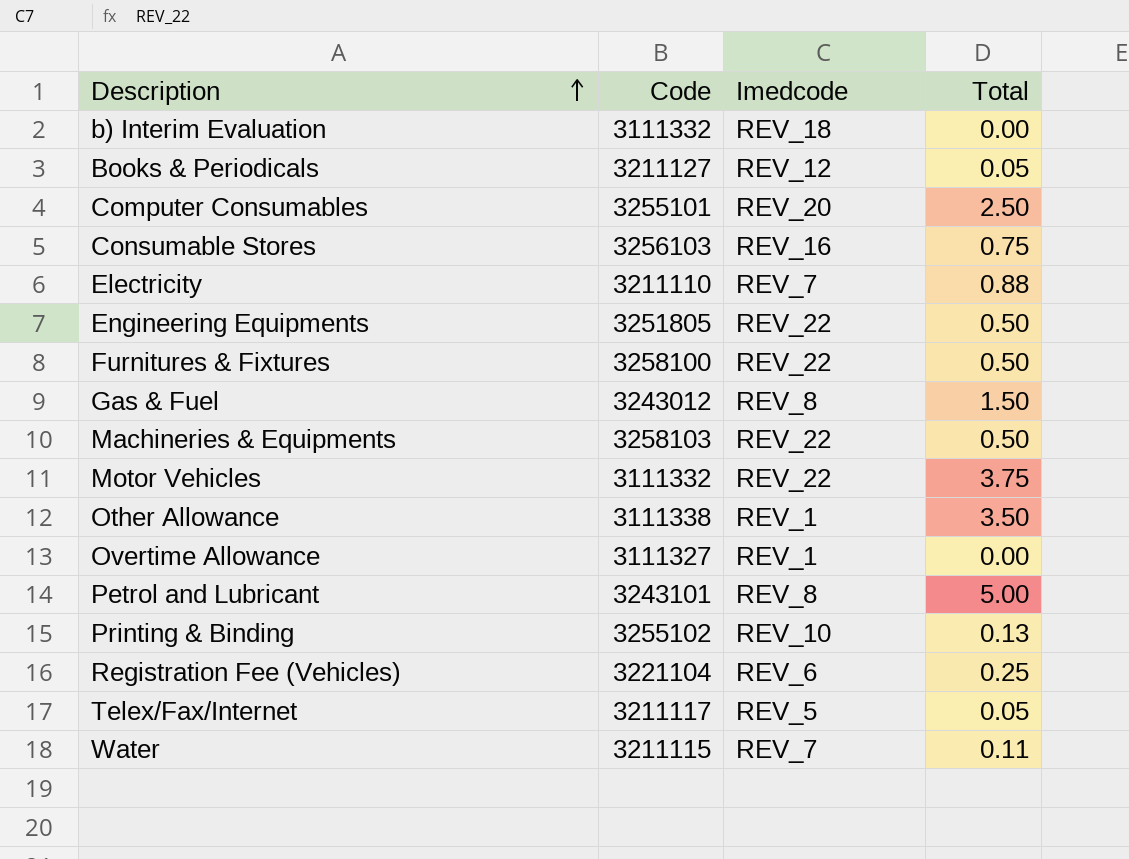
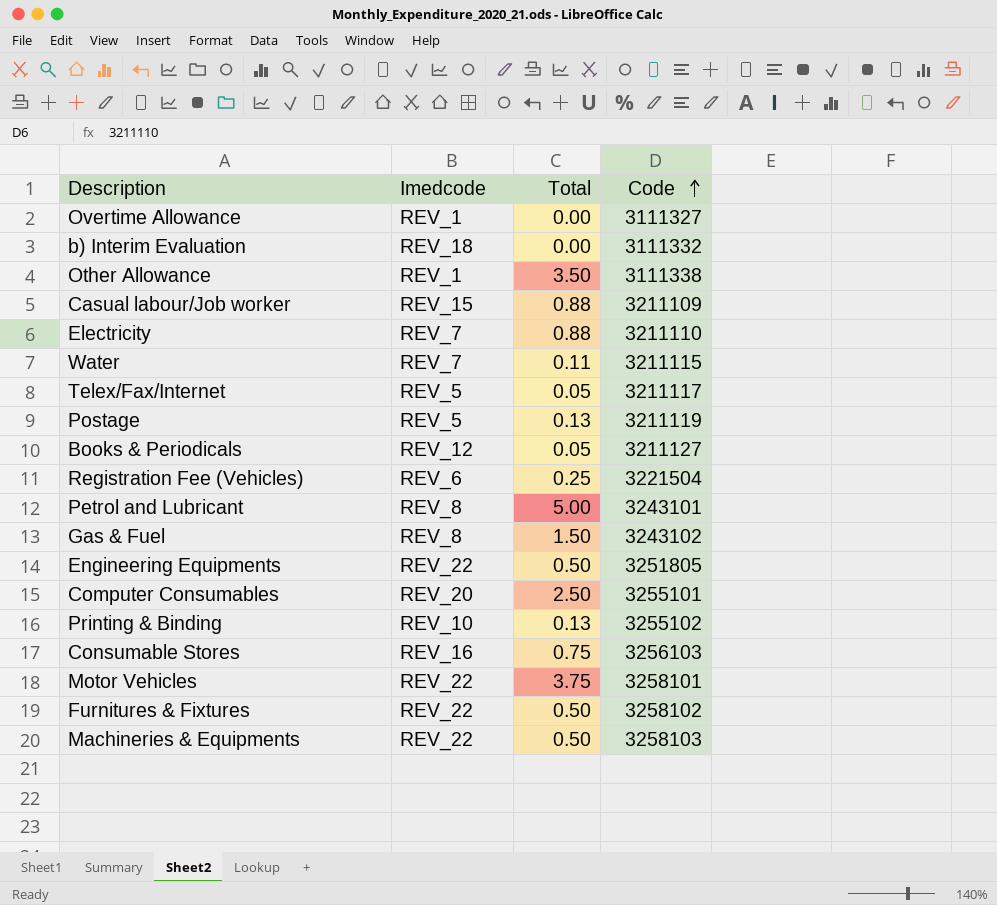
row order: Description ascending -> Code ascending
column Code | position: 2 -> 4
row Casual labour/Job worker: none -> REV_15 | 0.88 | 3211109
row Postage: none -> REV_5 | 0.13 | 3211119
Registration Fee (Vehicles) | Code: 3221104 -> 3221504
Gas & Fuel | Code: 3243012 -> 3243102
Motor Vehicles | Code: 3111332 -> 3258101
Furnitures & Fixtures | Code: 3258100 -> 3258102

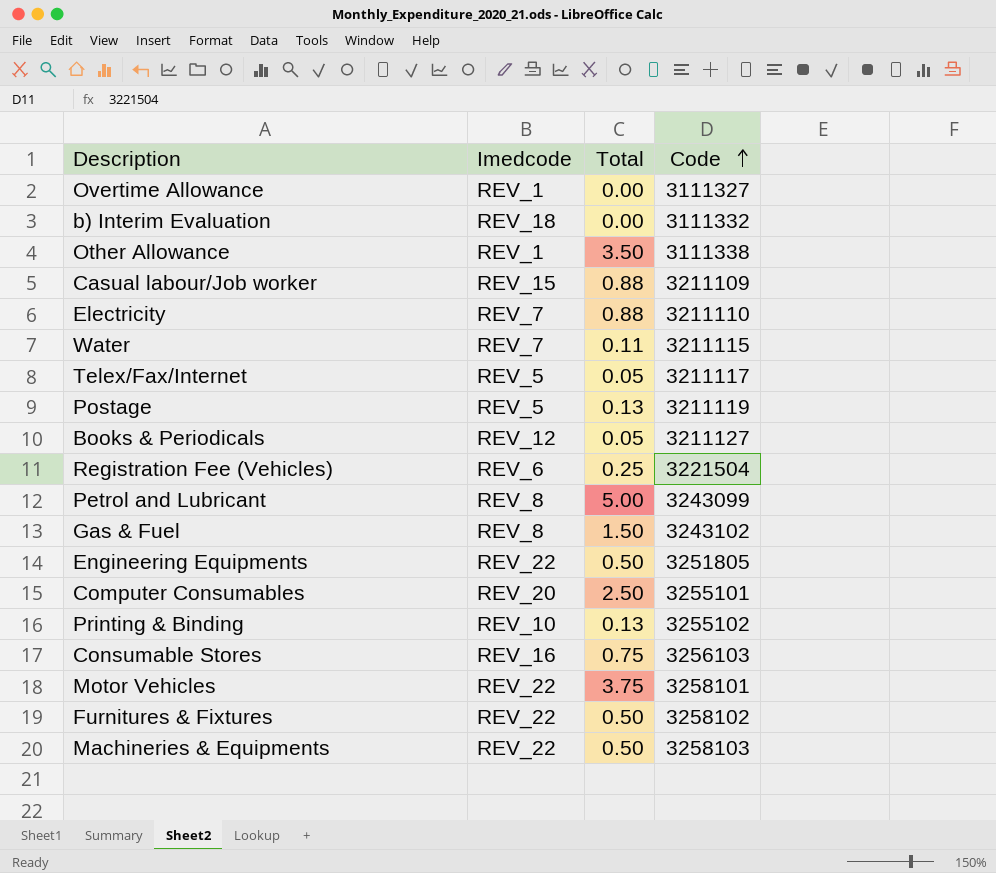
Petrol and Lubricant | Code: 3243101 -> 3243099

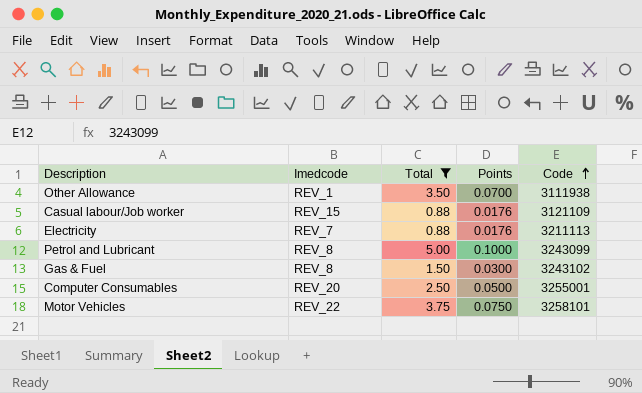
filter: none -> Total >= 0.88
column Points | formula: none -> [Total] * 0.02
Other Allowance | Code: 3111338 -> 3111938
Casual labour/Job worker | Code: 3211109 -> 3121109
Electricity | Code: 3211110 -> 3211113
Computer Consumables | Code: 3255101 -> 3255001

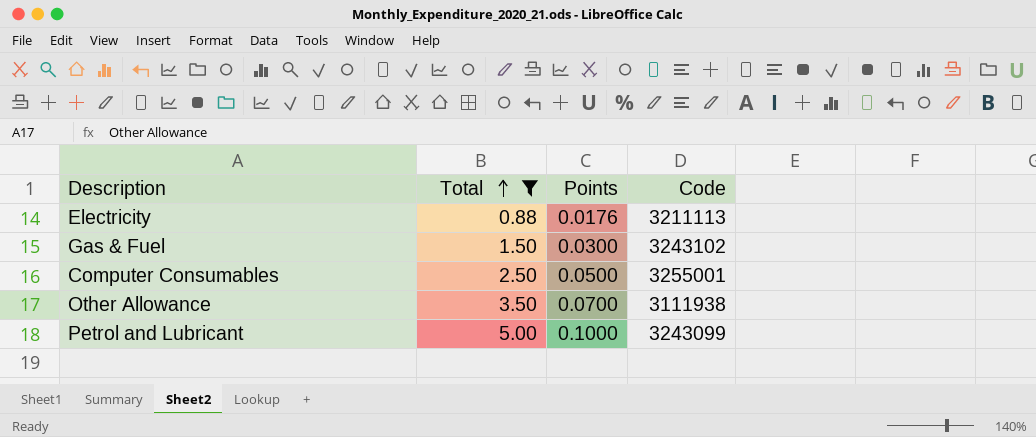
row order: Code ascending -> Total ascending
column Imedcode | position: 2 -> none
row Casual labour/Job worker: REV_15 | 0.88 | 0.0176 | 3121109 -> none
row Motor Vehicles: REV_22 | 3.75 | 0.0750 | 3258101 -> none

